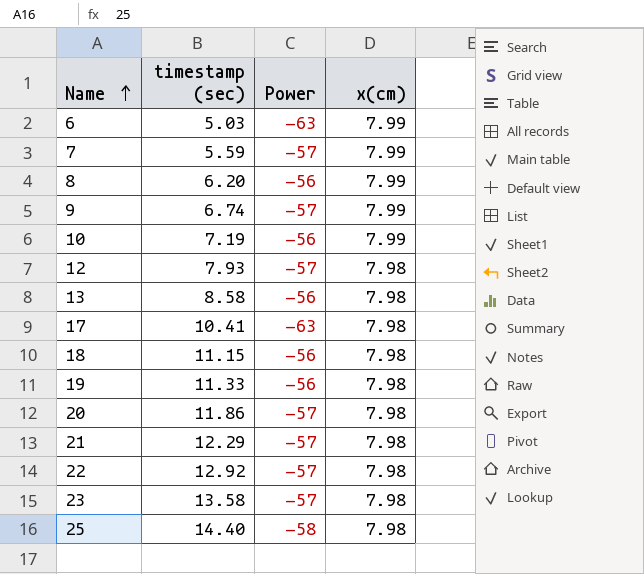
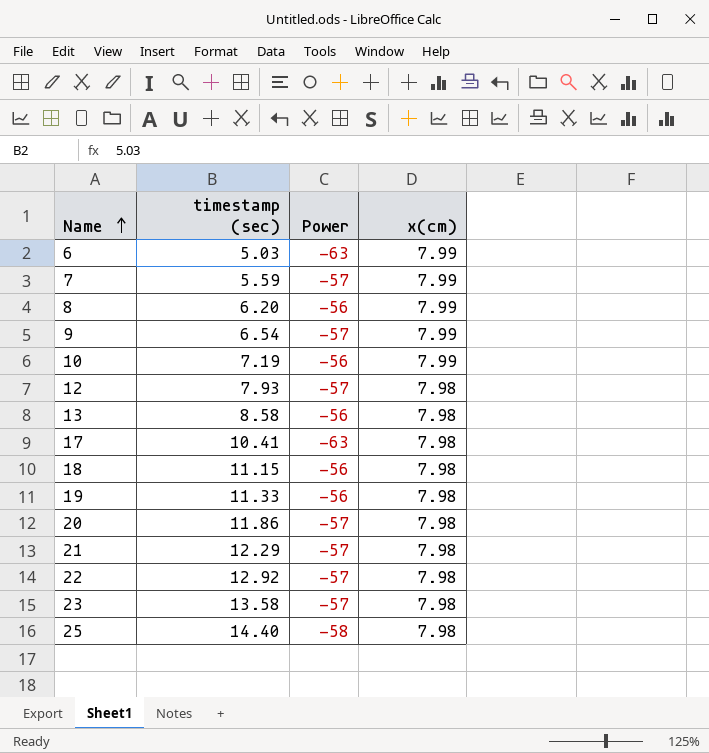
9 | timestamp (sec): 6.74 -> 6.54

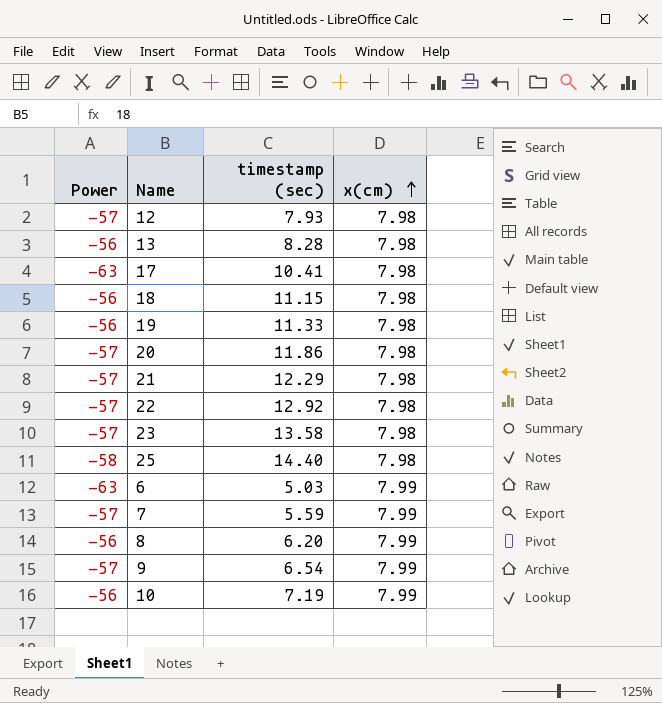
row order: Name ascending -> x(cm) ascending
column Power | position: 3 -> 1
13 | timestamp (sec): 8.58 -> 8.28

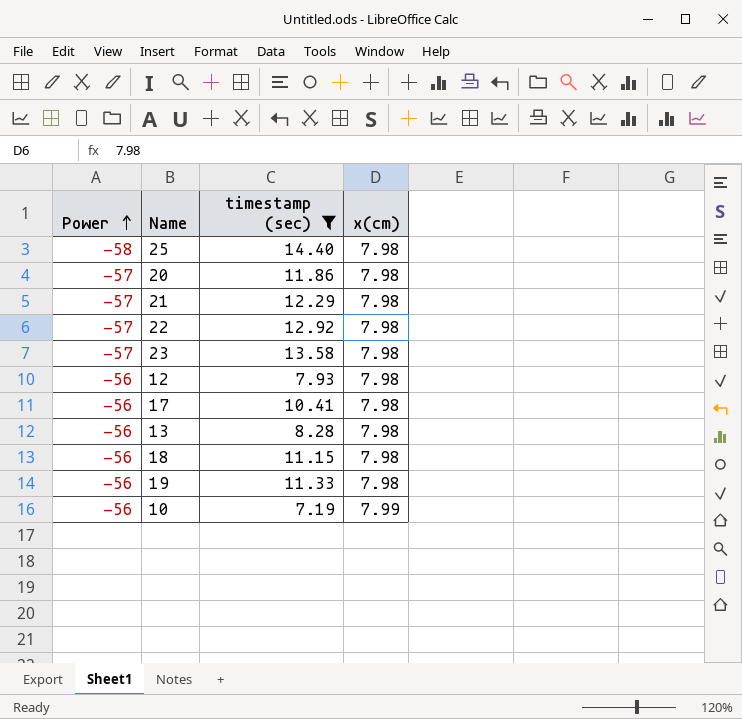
filter: none -> timestamp (sec) >= 7.19
row order: x(cm) ascending -> Power ascending
12 | Power: -57 -> -56
17 | Power: -63 -> -56

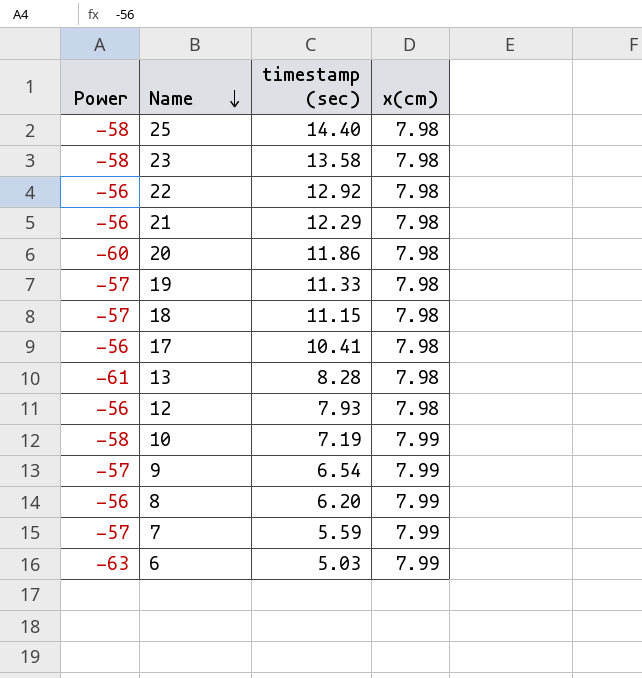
filter: timestamp (sec) >= 7.19 -> none
row order: Power ascending -> Name descending
23 | Power: -57 -> -58
22 | Power: -57 -> -56
21 | Power: -57 -> -56
20 | Power: -57 -> -60
19 | Power: -56 -> -57
18 | Power: -56 -> -57
13 | Power: -56 -> -61
10 | Power: -56 -> -58

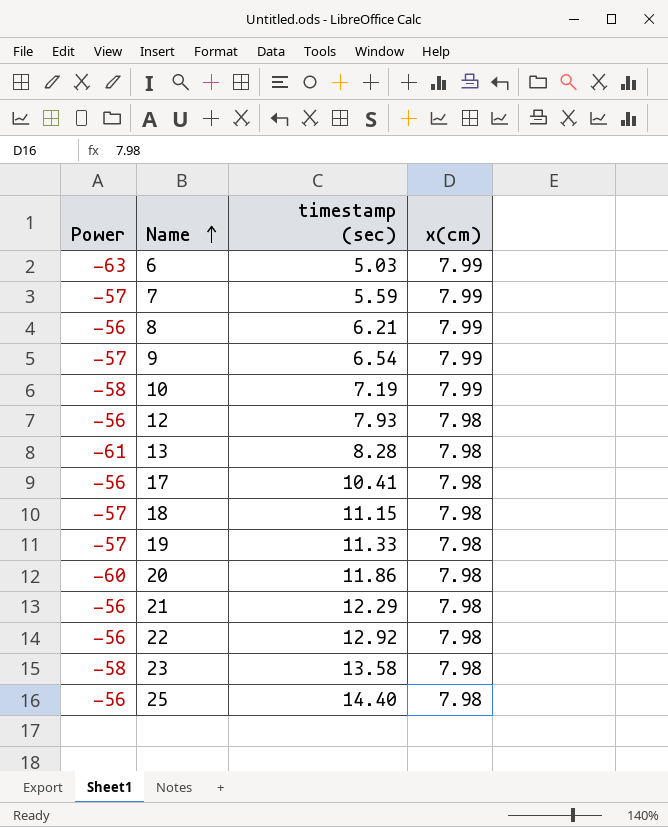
row order: Name descending -> Name ascending
8 | timestamp (sec): 6.20 -> 6.21
25 | Power: -58 -> -56

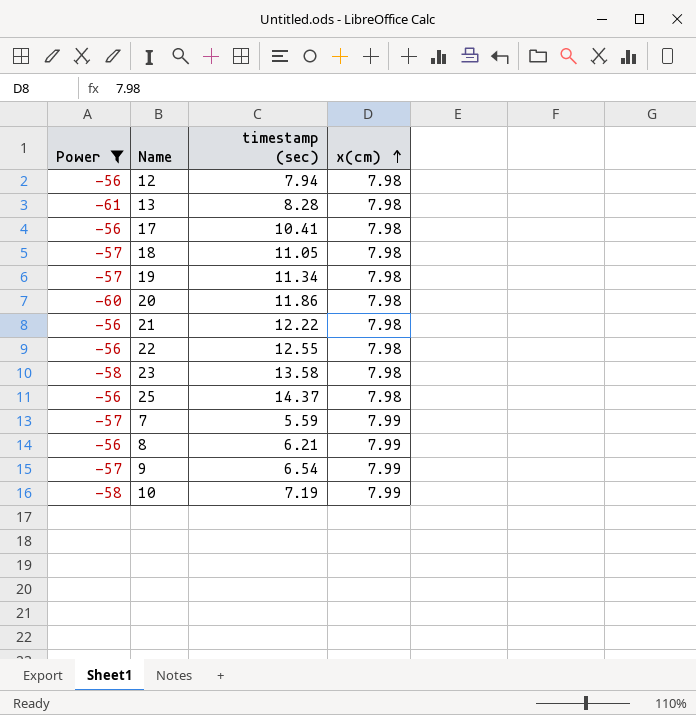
filter: none -> Power != -63
row order: Name ascending -> x(cm) ascending
12 | timestamp (sec): 7.93 -> 7.94
18 | timestamp (sec): 11.15 -> 11.05
19 | timestamp (sec): 11.33 -> 11.34
21 | timestamp (sec): 12.29 -> 12.22
22 | timestamp (sec): 12.92 -> 12.55
25 | timestamp (sec): 14.40 -> 14.37

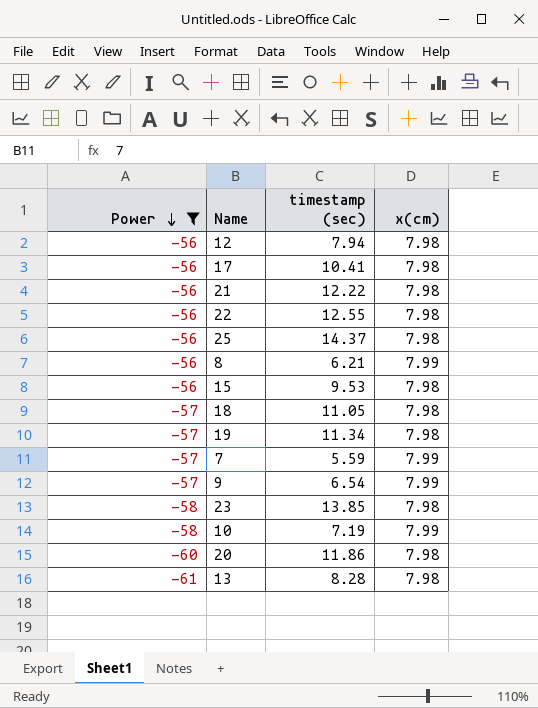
row order: x(cm) ascending -> Power descending
row 15: none -> -56 | 9.53 | 7.98
23 | timestamp (sec): 13.58 -> 13.85

